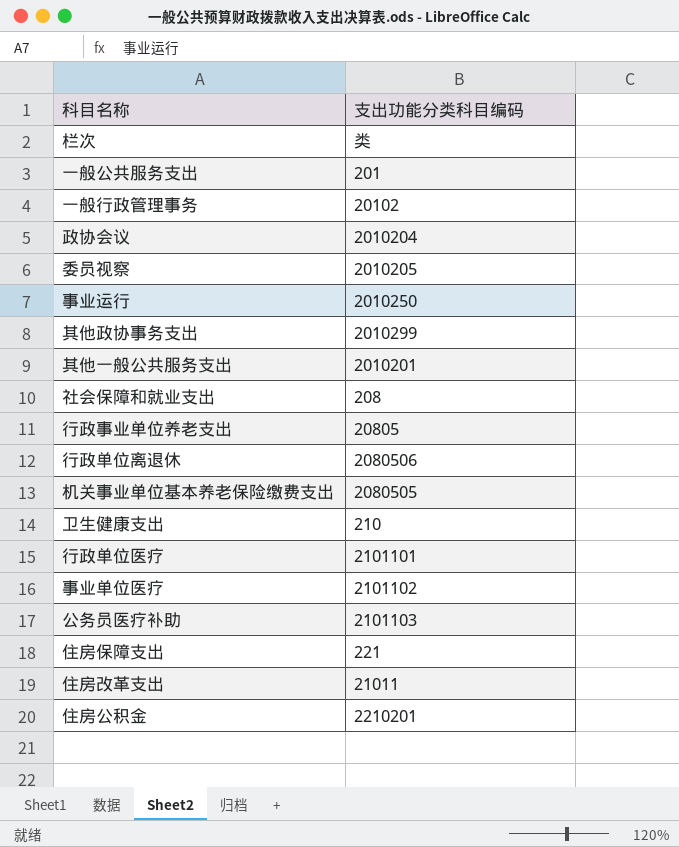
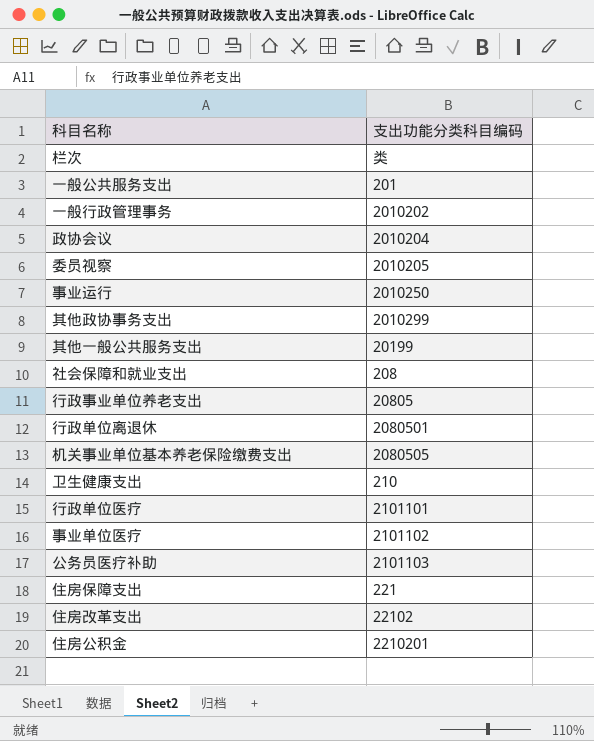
一般行政管理事务 | 支出功能分类科目编码: 20102 -> 2010202
其他一般公共服务支出 | 支出功能分类科目编码: 2010201 -> 20199
行政单位离退休 | 支出功能分类科目编码: 2080506 -> 2080501
住房改革支出 | 支出功能分类科目编码: 21011 -> 22102

